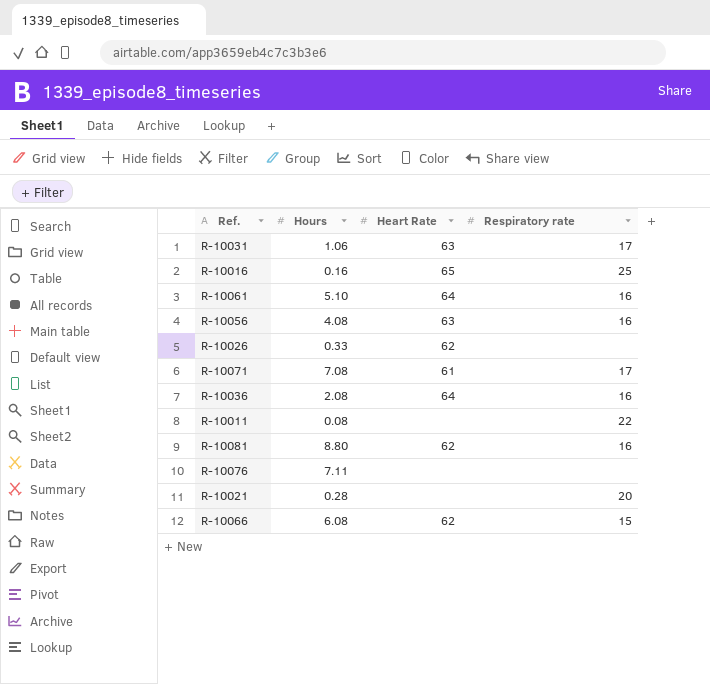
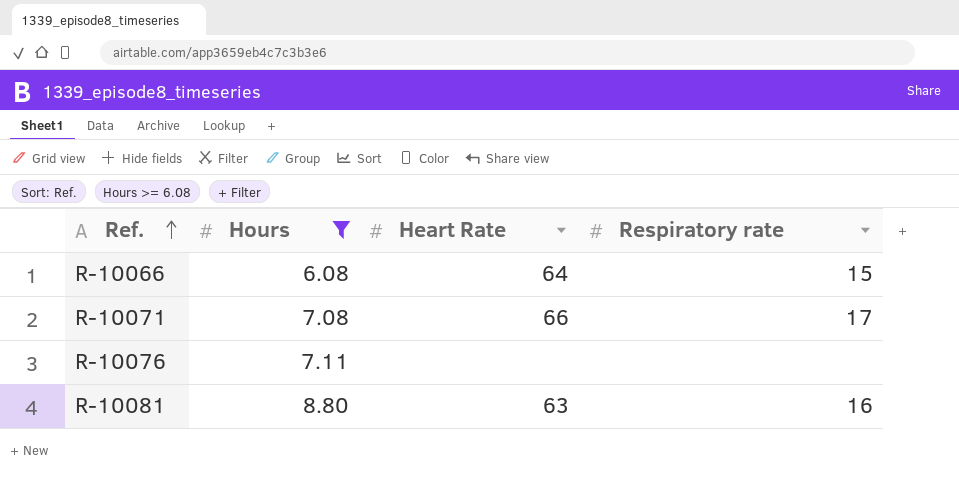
filter: none -> Hours >= 6.08
row order: none -> Ref. ascending
R-10066 | Heart Rate: 62 -> 64
R-10071 | Heart Rate: 61 -> 66
R-10081 | Heart Rate: 62 -> 63

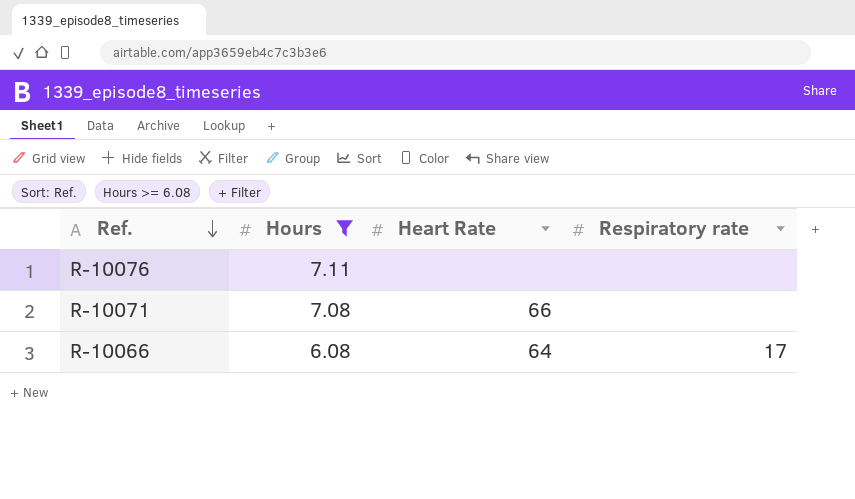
row order: Ref. ascending -> Ref. descending
row R-10081: 8.80 | 63 | 16 -> none
R-10071 | Respiratory rate: 17 -> none
R-10066 | Respiratory rate: 15 -> 17

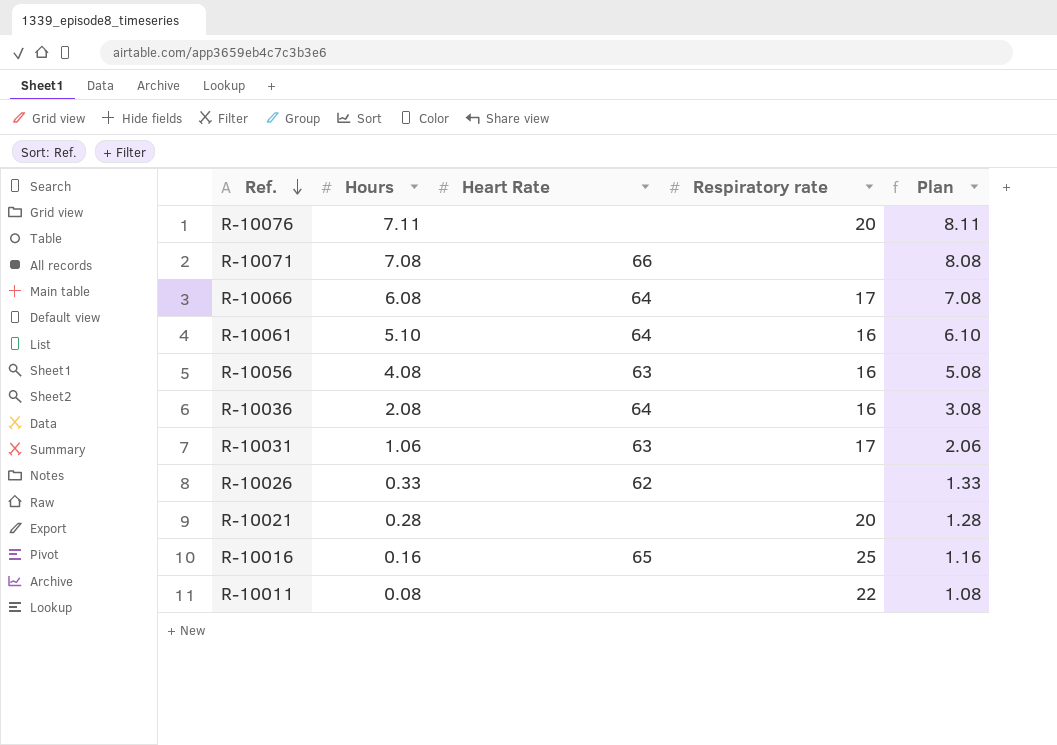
filter: Hours >= 6.08 -> none
column Plan | formula: none -> [Hours] + 1
R-10076 | Respiratory rate: none -> 20

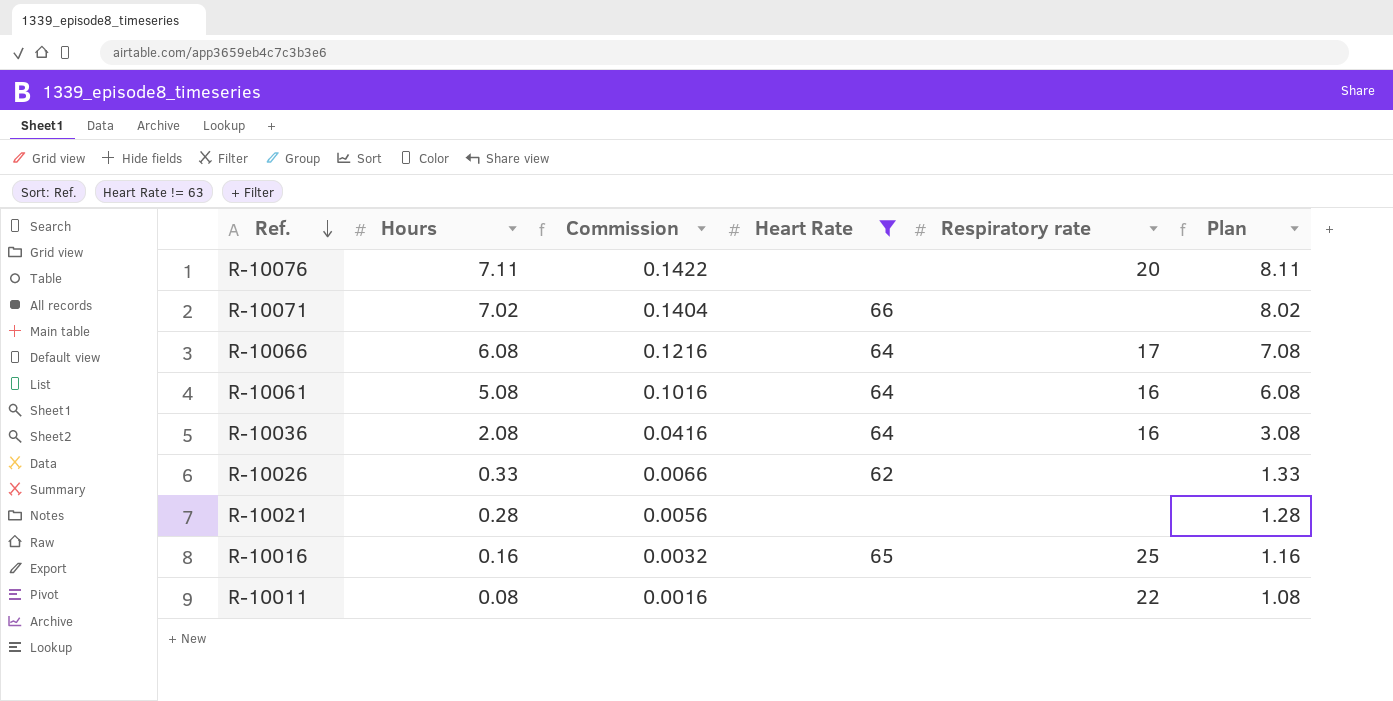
filter: none -> Heart Rate != 63
column Commission | formula: none -> [Hours] * 0.02
R-10071 | Hours: 7.08 -> 7.02
R-10071 | Plan: 8.08 -> 8.02
R-10061 | Hours: 5.10 -> 5.08
R-10061 | Plan: 6.10 -> 6.08
R-10021 | Respiratory rate: 20 -> none

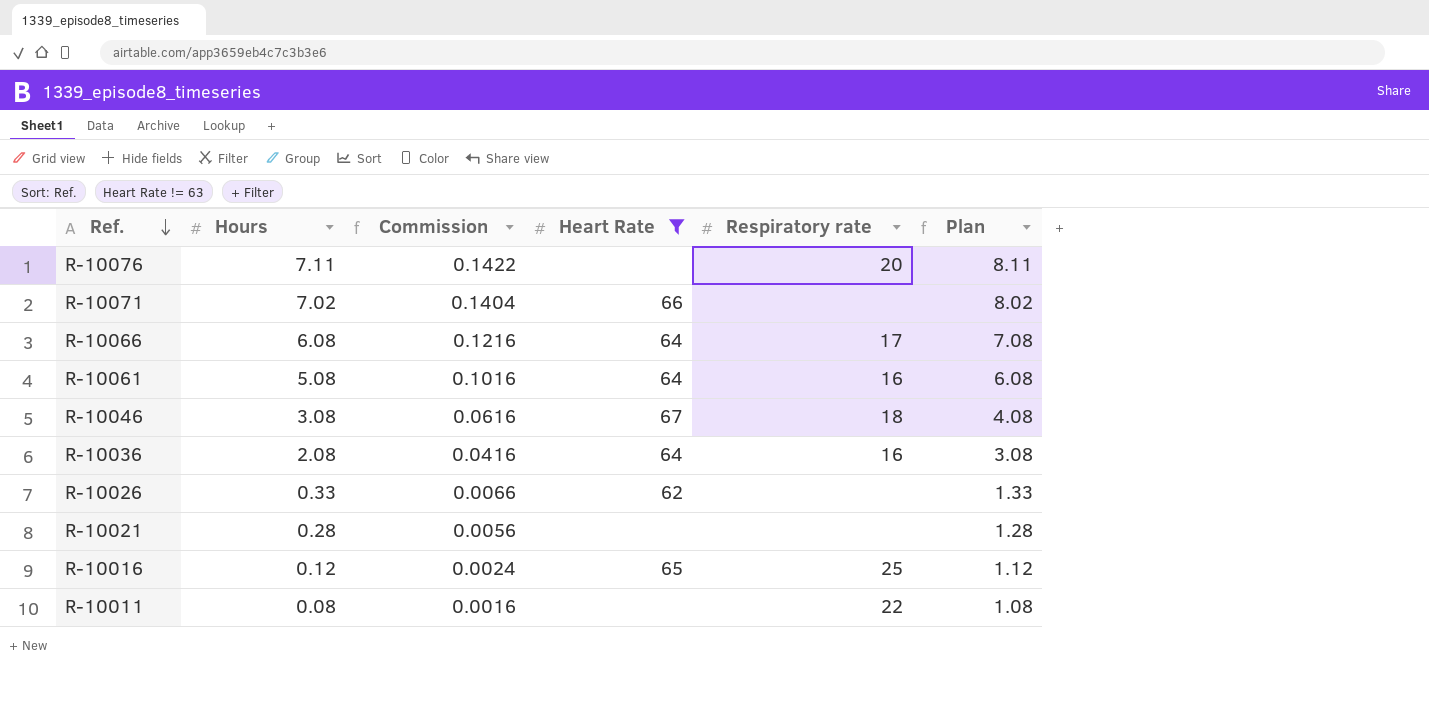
row R-10046: none -> 3.08 | 0.0616 | 67 | 18 | 4.08
R-10016 | Hours: 0.16 -> 0.12
R-10016 | Commission: 0.0032 -> 0.0024
R-10016 | Plan: 1.16 -> 1.12

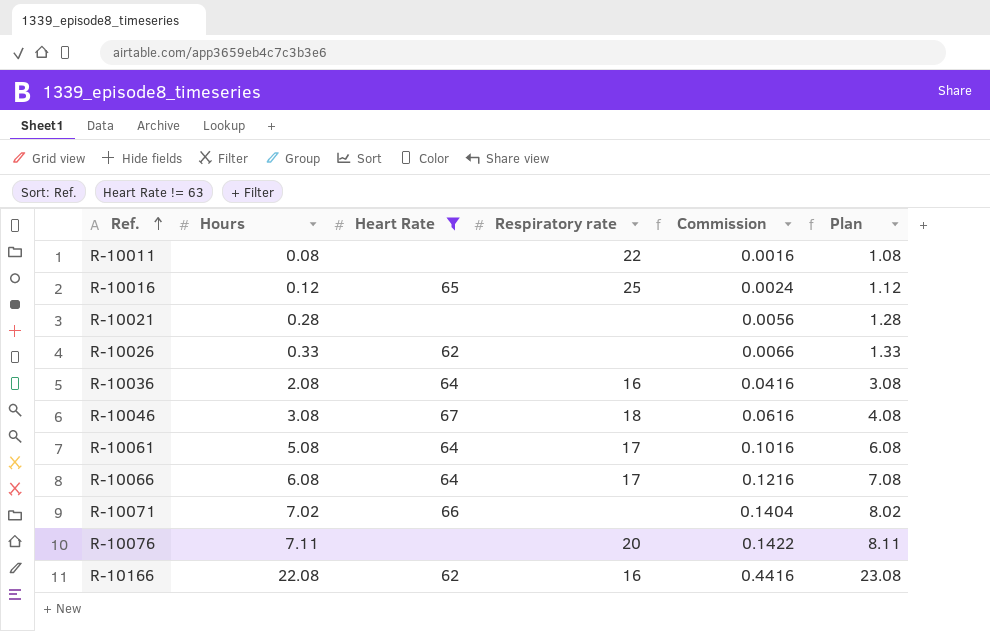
row order: Ref. descending -> Ref. ascending
column Commission | position: 3 -> 5
R-10061 | Respiratory rate: 16 -> 17
row R-10166: none -> 22.08 | 62 | 16 | 0.4416 | 23.08

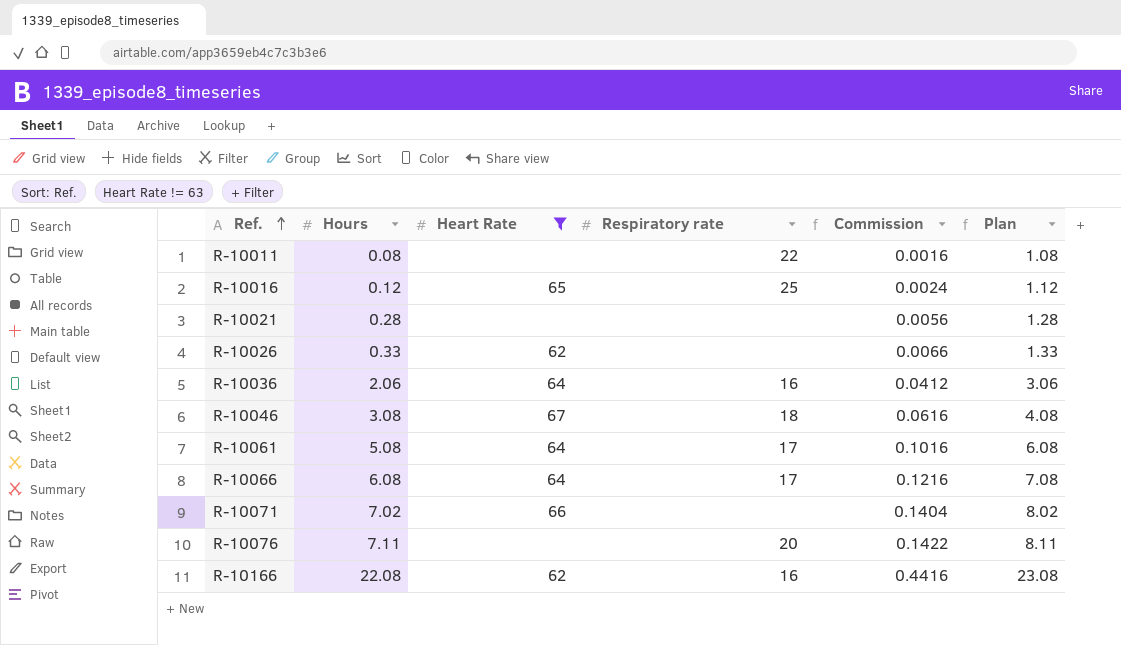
R-10036 | Hours: 2.08 -> 2.06
R-10036 | Commission: 0.0416 -> 0.0412
R-10036 | Plan: 3.08 -> 3.06

